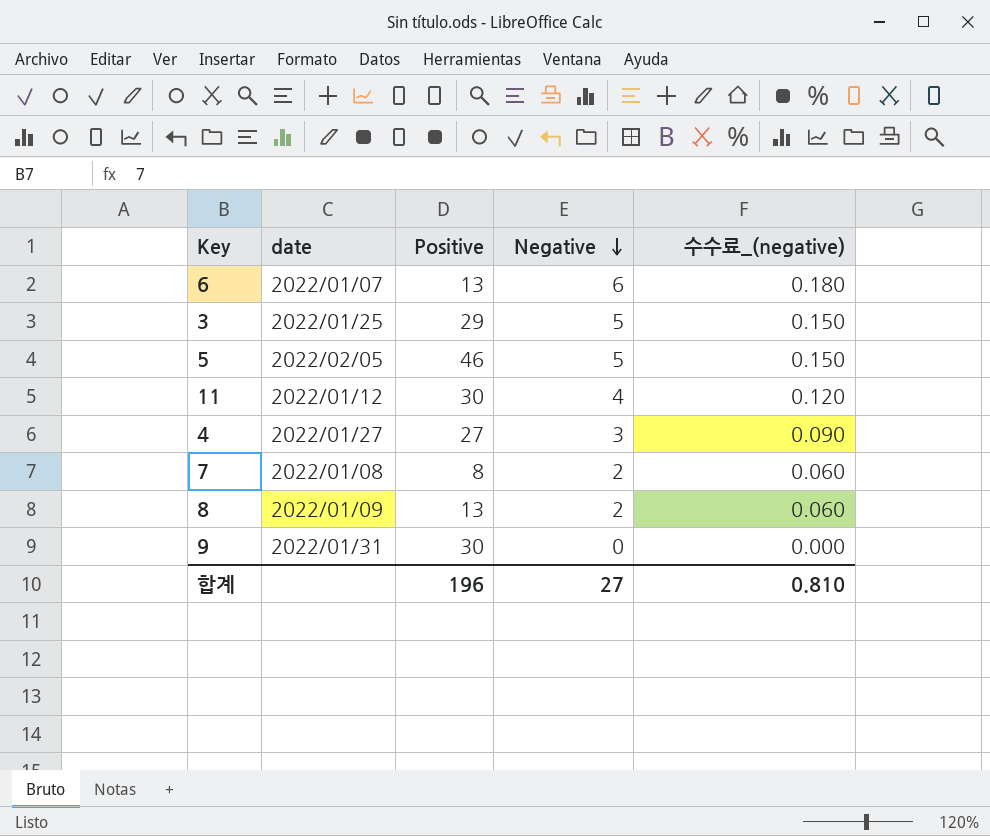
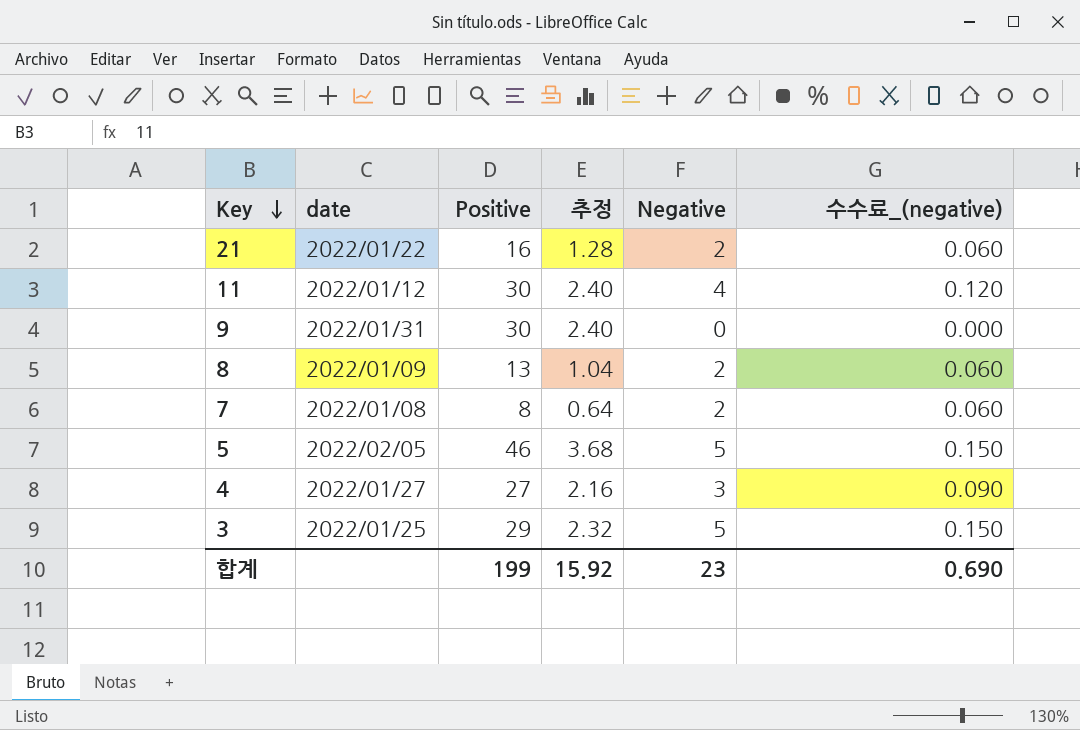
row order: Negative descending -> Key descending
column 추정 | formula: none -> [Positive] * 0.08
row 6: 2022/01/07 | 13 | 6 | 0.180 -> none
row 21: none -> 2022/01/22 | 16 | 1.28 | 2 | 0.060
합계 | Positive: 196 -> 199
합계 | Negative: 27 -> 23
합계 | 수수료_(negative): 0.810 -> 0.690

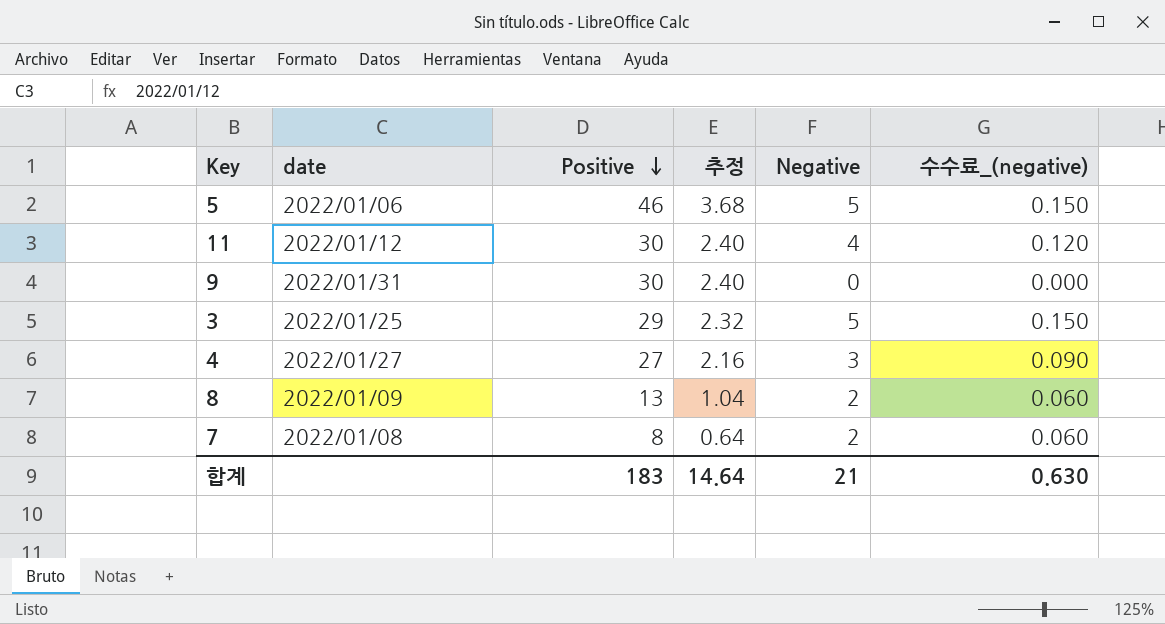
row order: Key descending -> Positive descending
row 21: 2022/01/22 | 16 | 1.28 | 2 | 0.060 -> none
5 | date: 2022/02/05 -> 2022/01/06
합계 | Positive: 199 -> 183
합계 | 추정: 15.92 -> 14.64
합계 | Negative: 23 -> 21
합계 | 수수료_(negative): 0.690 -> 0.630

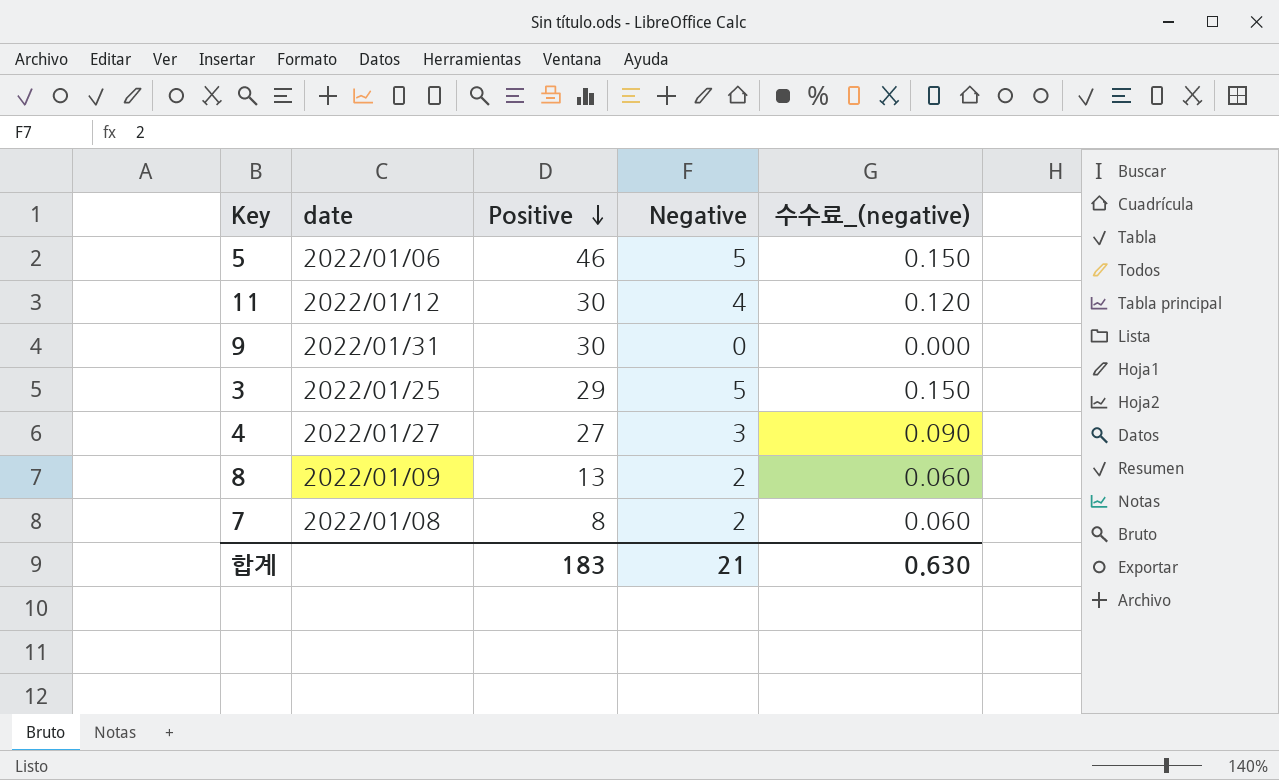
column 추정 | formula: [Positive] * 0.08 -> none

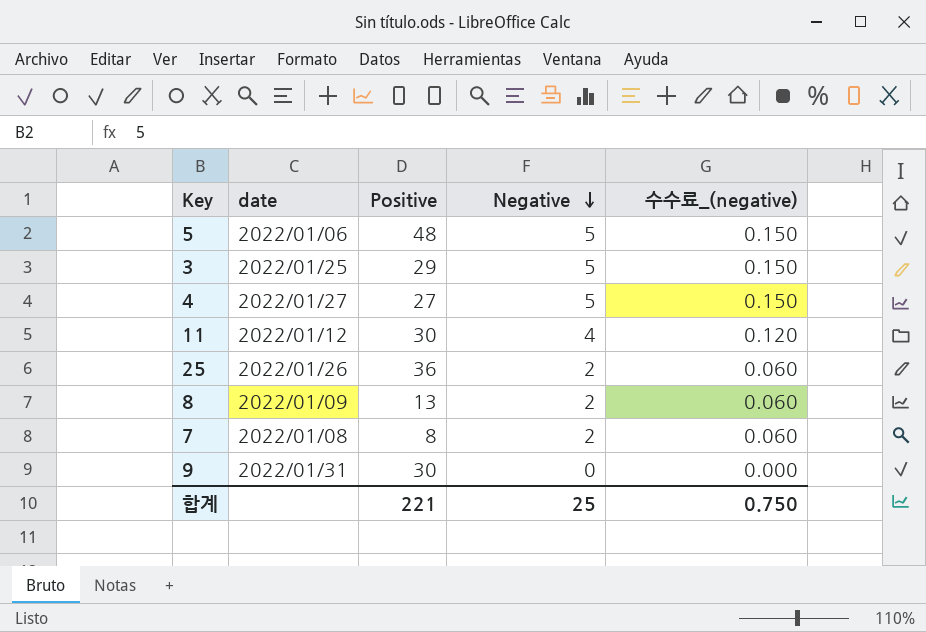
row order: Positive descending -> Negative descending
5 | Positive: 46 -> 48
4 | Negative: 3 -> 5
4 | 수수료_(negative): 0.090 -> 0.150
row 25: none -> 2022/01/26 | 36 | 2 | 0.060
합계 | Positive: 183 -> 221
합계 | Negative: 21 -> 25
합계 | 수수료_(negative): 0.630 -> 0.750

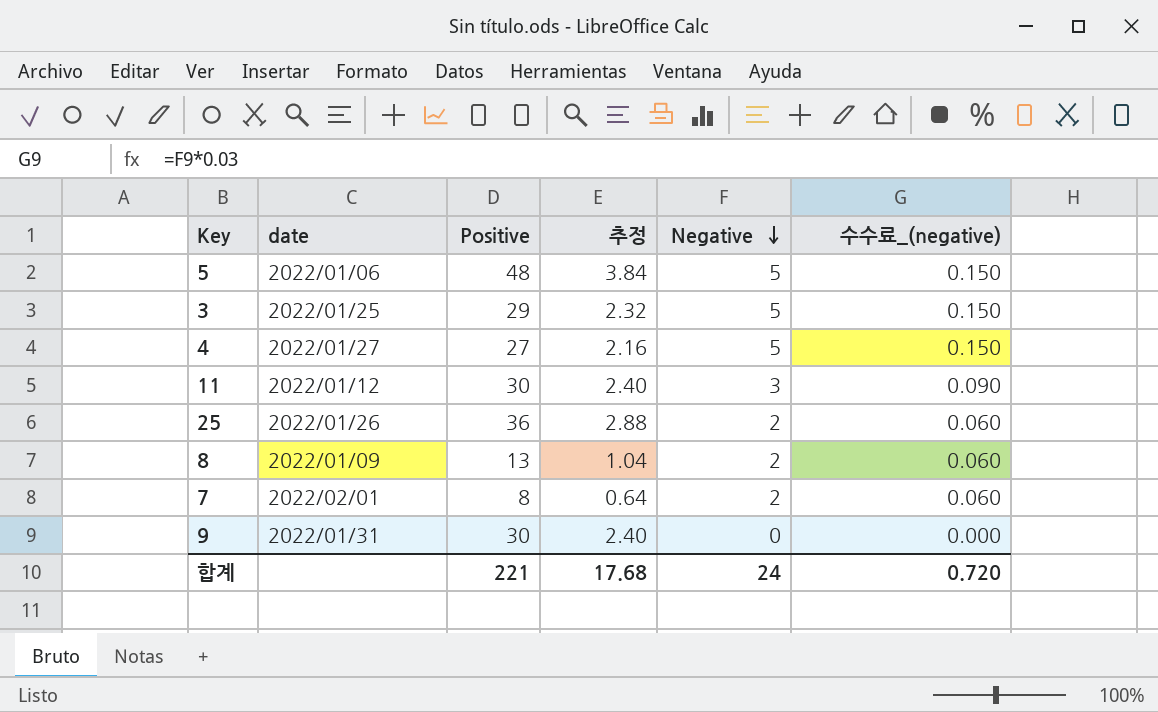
column 추정 | formula: none -> [Positive] * 0.08
11 | Negative: 4 -> 3
11 | 수수료_(negative): 0.120 -> 0.090
7 | date: 2022/01/08 -> 2022/02/01
합계 | Negative: 25 -> 24
합계 | 수수료_(negative): 0.750 -> 0.720

